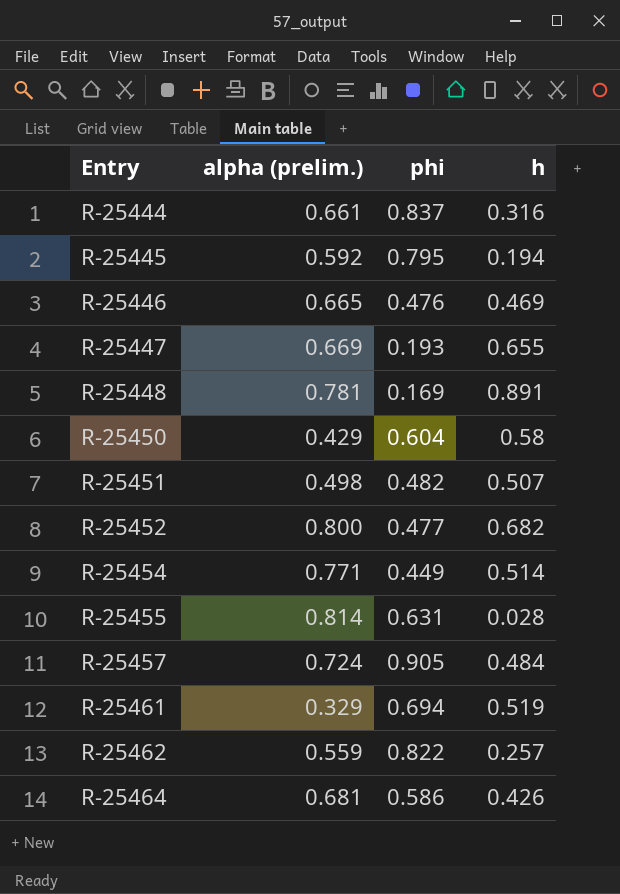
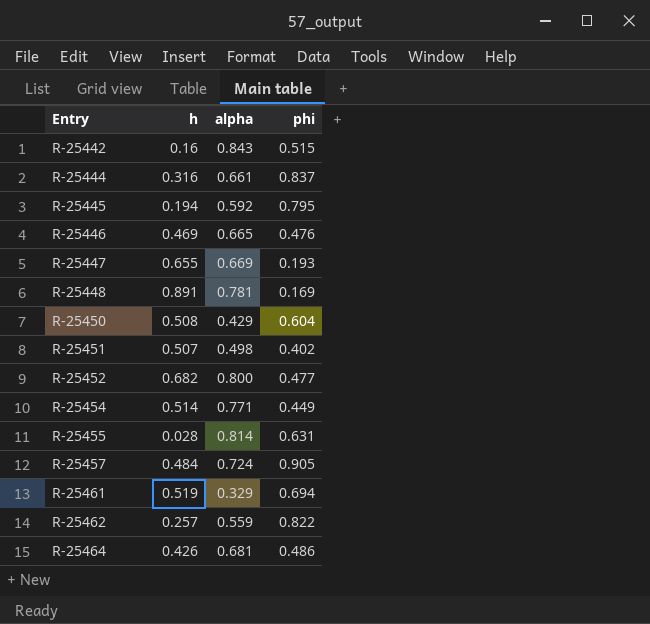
column h | position: 4 -> 2
column name: alpha (prelim.) -> alpha
row R-25442: none -> 0.16 | 0.843 | 0.515
R-25450 | h: 0.58 -> 0.508
R-25451 | phi: 0.482 -> 0.402
R-25464 | phi: 0.586 -> 0.486

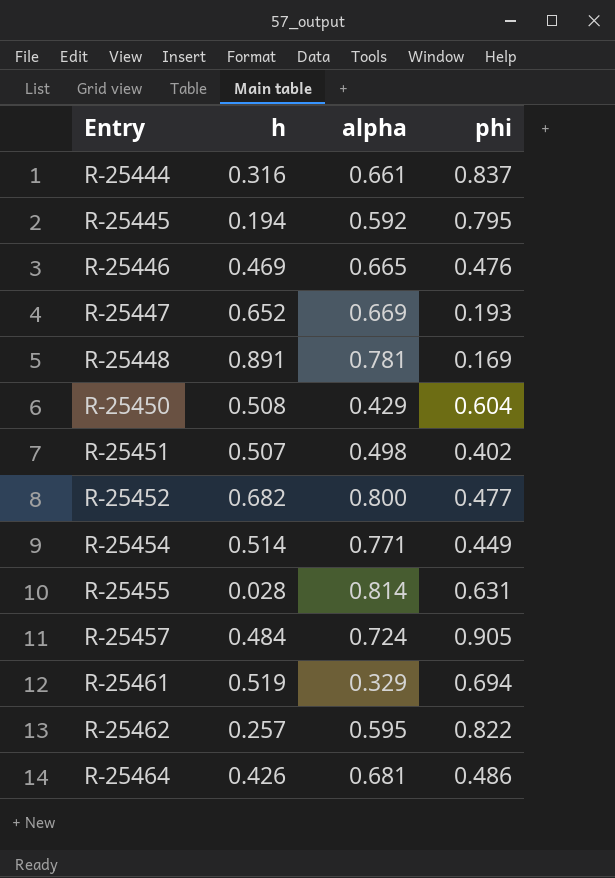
row R-25442: 0.16 | 0.843 | 0.515 -> none
R-25447 | h: 0.655 -> 0.652
R-25462 | alpha: 0.559 -> 0.595

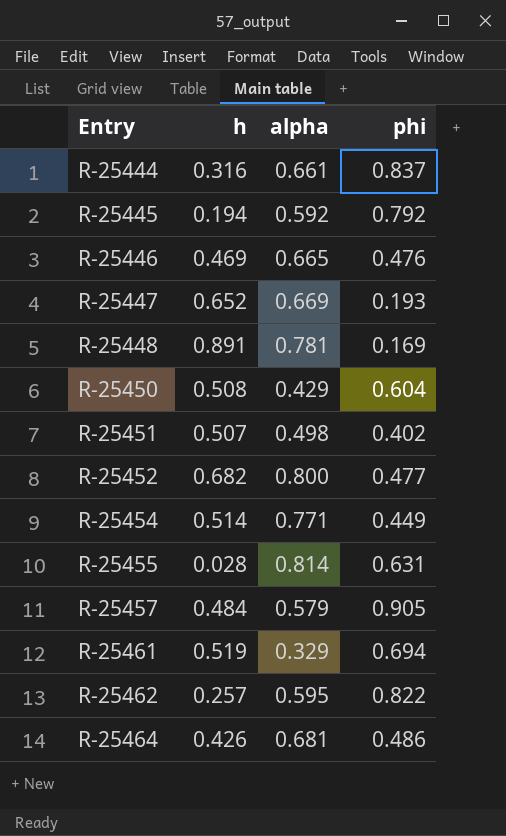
R-25445 | phi: 0.795 -> 0.792
R-25457 | alpha: 0.724 -> 0.579

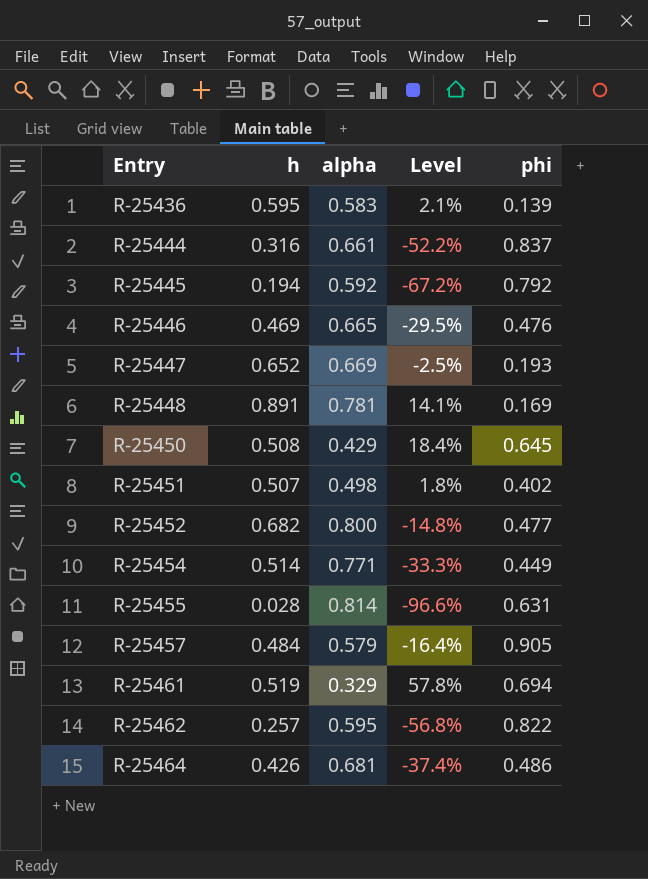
column Level | formula: none -> ([h] - [alpha]) / [alpha]
row R-25436: none -> 0.595 | 0.583 | 2.1% | 0.139
R-25450 | phi: 0.604 -> 0.645

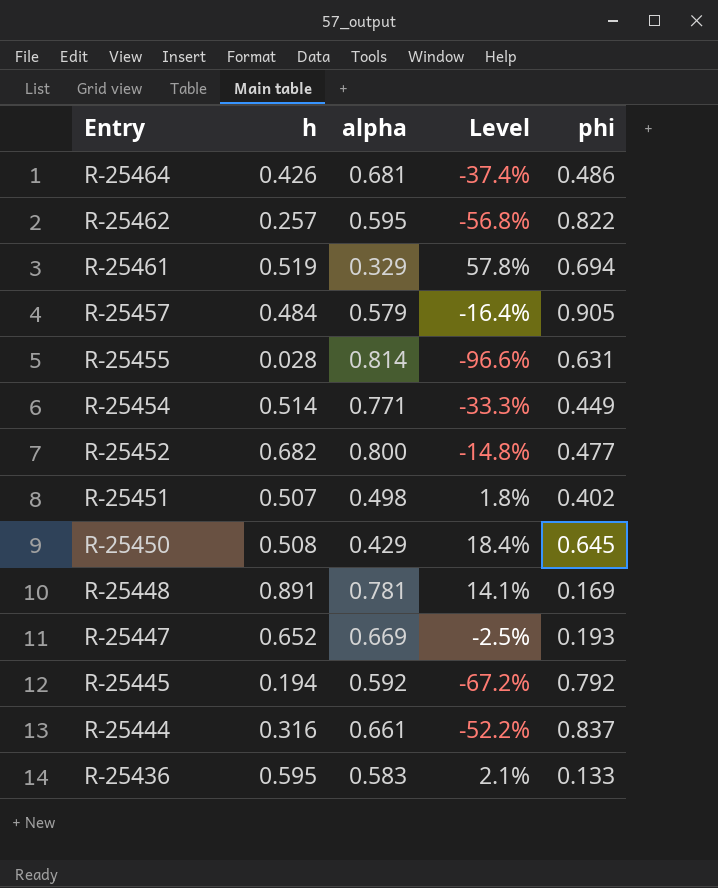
row order: Entry ascending -> Entry descending
row R-25446: 0.469 | 0.665 | -29.5% | 0.476 -> none
R-25436 | phi: 0.139 -> 0.133

